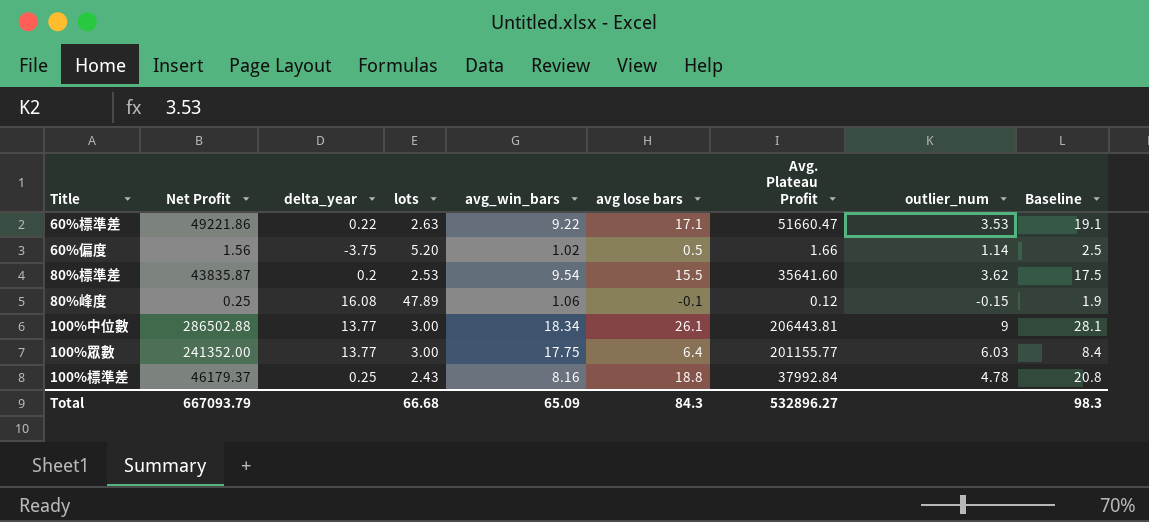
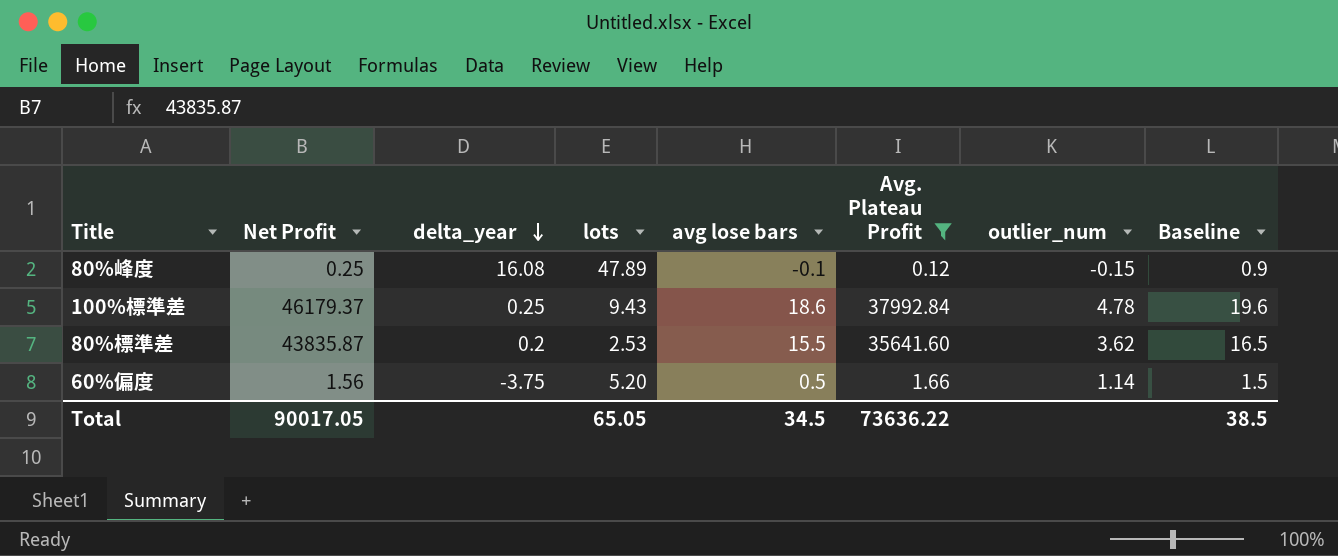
filter: none -> Avg. Plateau Profit <= 37992.84
row order: none -> delta_year descending
column avg_win_bars | position: 5 -> none
column Baseline | formula: [avg lose bars] + 2 -> [avg lose bars] + 1
100%標準差 | lots: 2.43 -> 9.43
100%標準差 | avg lose bars: 18.8 -> 18.6
Total | Net Profit: 667093.79 -> 90017.05
Total | lots: 66.68 -> 65.05
Total | avg lose bars: 84.3 -> 34.5
Total | Avg. Plateau Profit: 532896.27 -> 73636.22
Total | Baseline: 98.3 -> 38.5

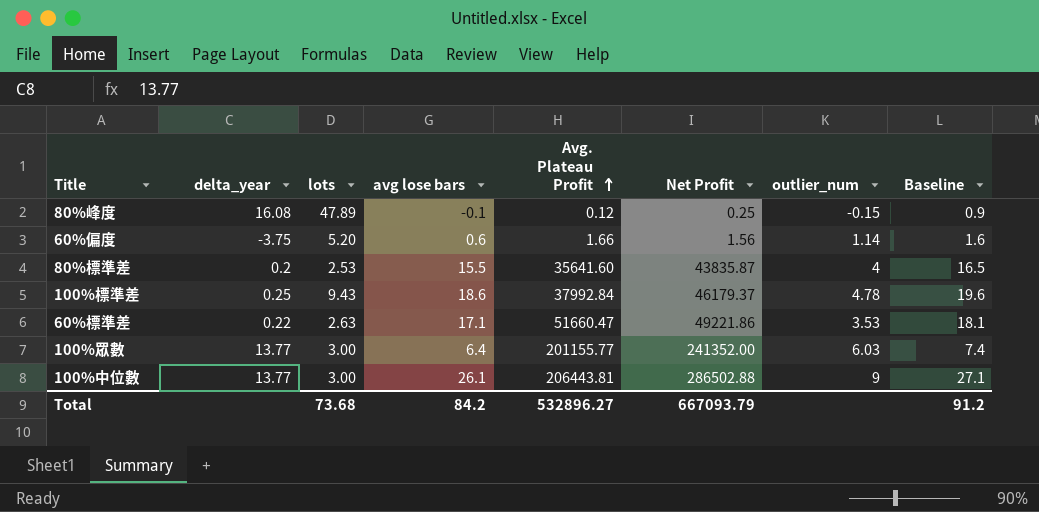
filter: Avg. Plateau Profit <= 37992.84 -> none
row order: delta_year descending -> Avg. Plateau Profit ascending
column Net Profit | position: 2 -> 6
60%偏度 | avg lose bars: 0.5 -> 0.6
60%偏度 | Baseline: 1.5 -> 1.6
80%標準差 | outlier_num: 3.62 -> 4
Total | lots: 65.05 -> 73.68
Total | avg lose bars: 34.5 -> 84.2
Total | Avg. Plateau Profit: 73636.22 -> 532896.27
Total | Net Profit: 90017.05 -> 667093.79
Total | Baseline: 38.5 -> 91.2

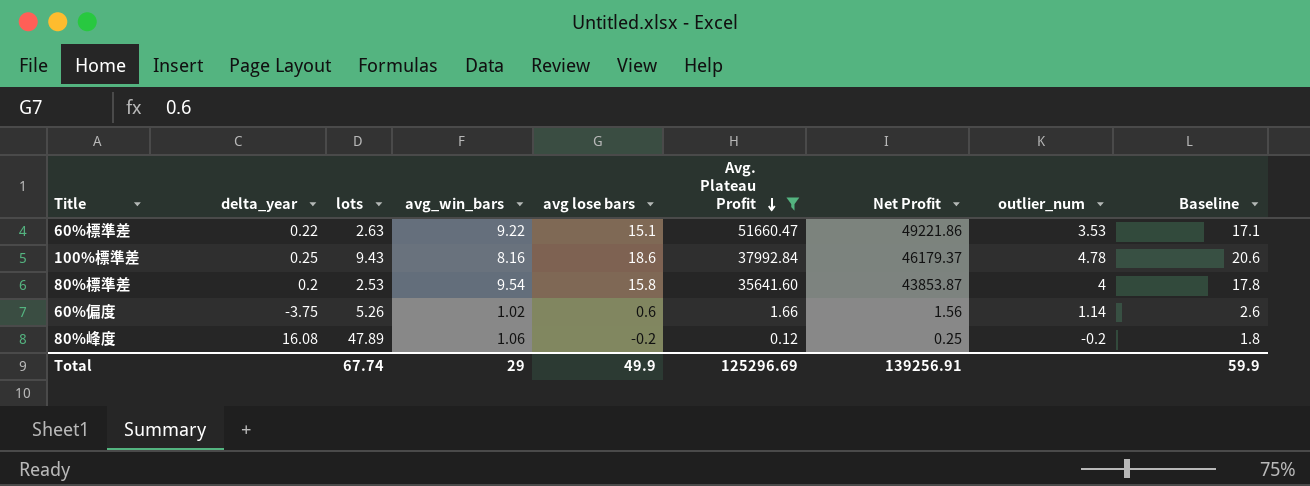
filter: none -> Avg. Plateau Profit <= 51660.47
row order: Avg. Plateau Profit ascending -> Avg. Plateau Profit descending
column avg_win_bars | position: none -> 4
column Baseline | formula: [avg lose bars] + 1 -> [avg lose bars] + 2
60%標準差 | avg lose bars: 17.1 -> 15.1
80%標準差 | avg lose bars: 15.5 -> 15.8
80%標準差 | Net Profit: 43835.87 -> 43853.87
60%偏度 | lots: 5.20 -> 5.26
80%峰度 | avg lose bars: -0.1 -> -0.2
80%峰度 | outlier_num: -0.15 -> -0.2
Total | lots: 73.68 -> 67.74
Total | avg lose bars: 84.2 -> 49.9
Total | Avg. Plateau Profit: 532896.27 -> 125296.69
Total | Net Profit: 667093.79 -> 139256.91
Total | Baseline: 91.2 -> 59.9

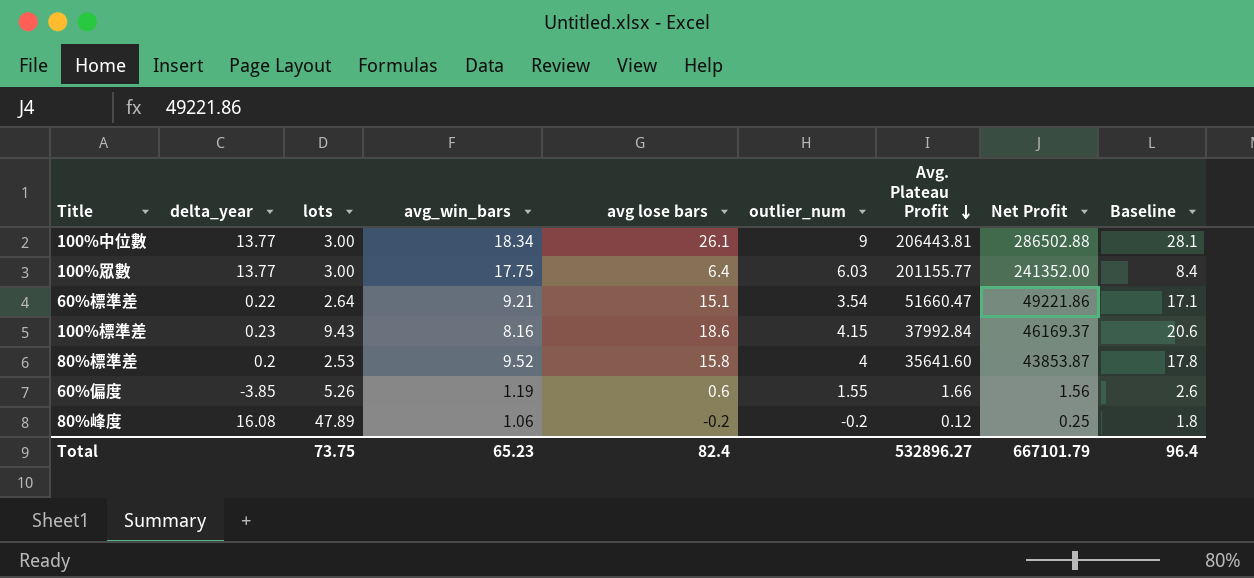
filter: Avg. Plateau Profit <= 51660.47 -> none
column outlier_num | position: 8 -> 6
60%標準差 | lots: 2.63 -> 2.64
60%標準差 | avg_win_bars: 9.22 -> 9.21
60%標準差 | outlier_num: 3.53 -> 3.54
100%標準差 | delta_year: 0.25 -> 0.23
100%標準差 | outlier_num: 4.78 -> 4.15
100%標準差 | Net Profit: 46179.37 -> 46169.37
80%標準差 | avg_win_bars: 9.54 -> 9.52
60%偏度 | delta_year: -3.75 -> -3.85
60%偏度 | avg_win_bars: 1.02 -> 1.19
60%偏度 | outlier_num: 1.14 -> 1.55
Total | lots: 67.74 -> 73.75
Total | avg_win_bars: 29 -> 65.23
Total | avg lose bars: 49.9 -> 82.4
Total | Avg. Plateau Profit: 125296.69 -> 532896.27
Total | Net Profit: 139256.91 -> 667101.79
Total | Baseline: 59.9 -> 96.4

